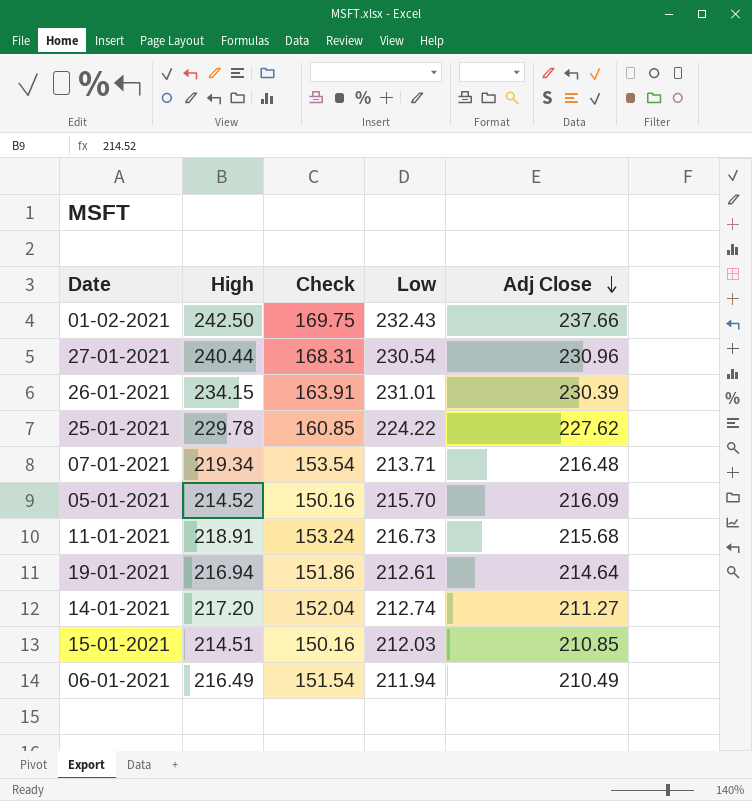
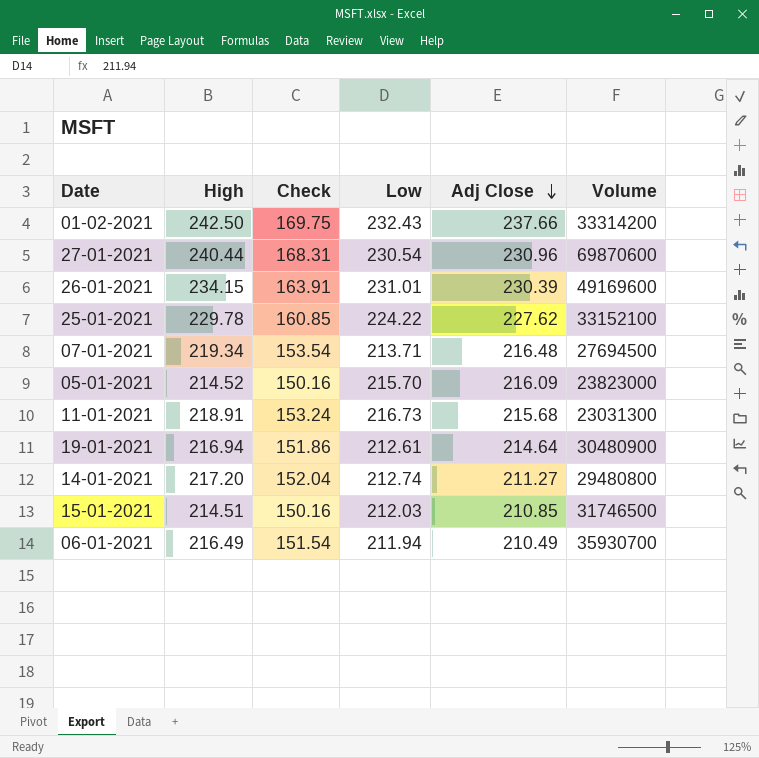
column Volume | position: none -> 6

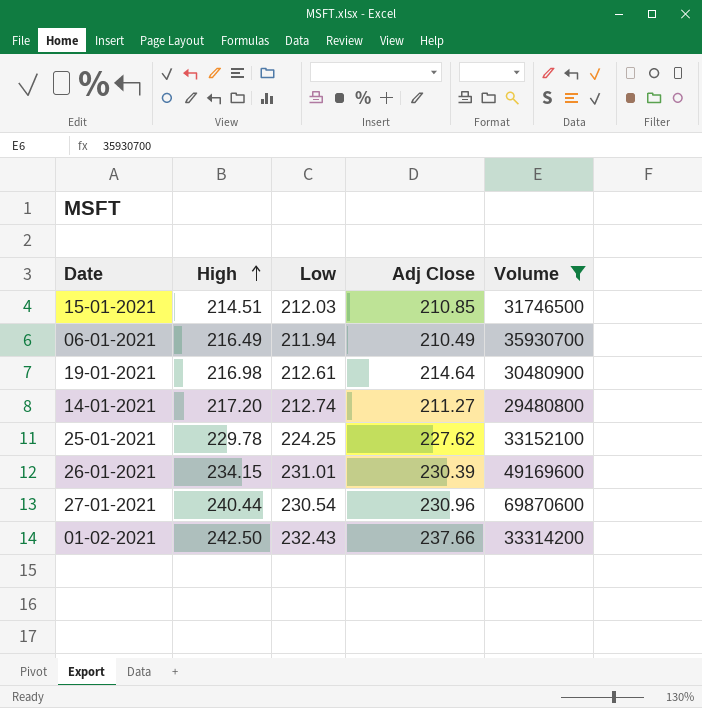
filter: none -> Volume >= 29480800
row order: Adj Close descending -> High ascending
column Check | formula: [High] * 0.7 -> none
19-01-2021 | High: 216.94 -> 216.98
25-01-2021 | Low: 224.22 -> 224.25

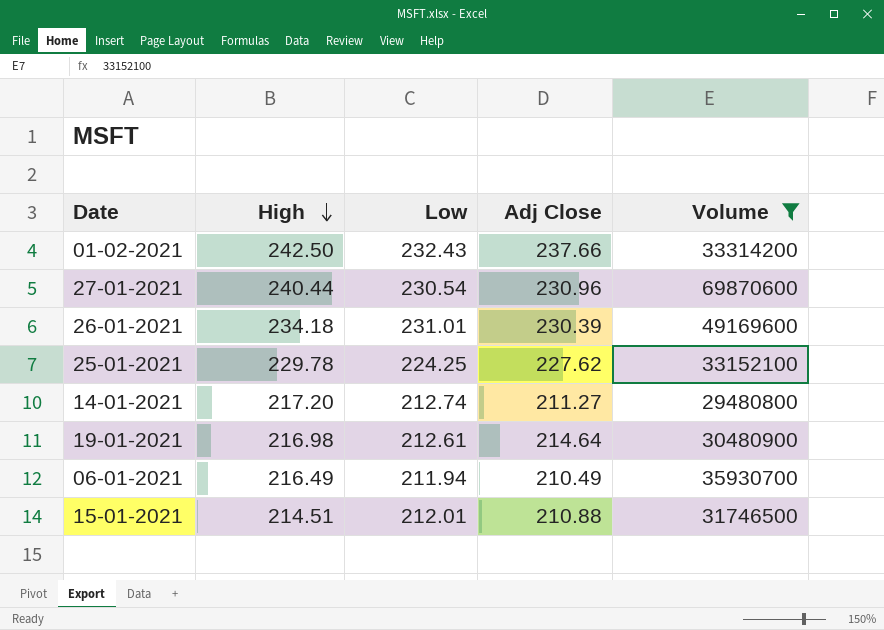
row order: High ascending -> High descending
26-01-2021 | High: 234.15 -> 234.18
15-01-2021 | Low: 212.03 -> 212.01
15-01-2021 | Adj Close: 210.85 -> 210.88

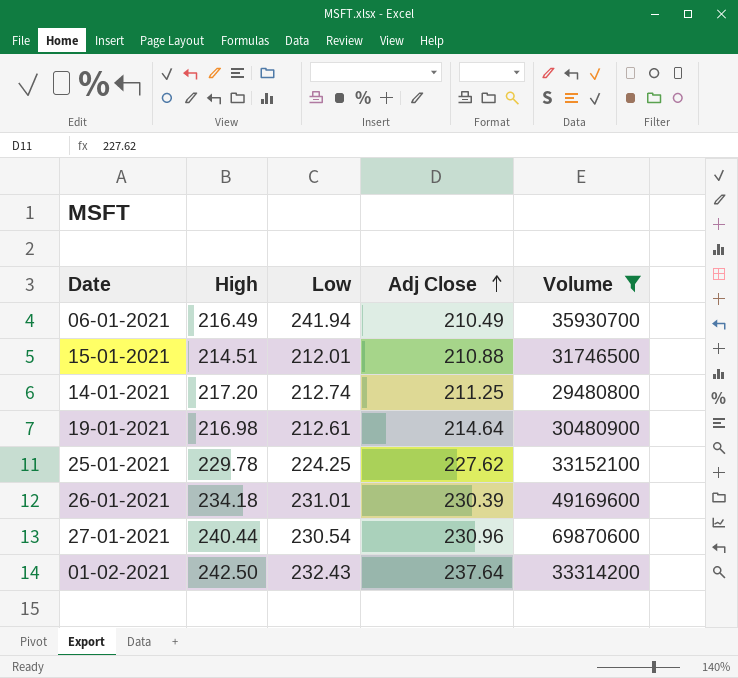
row order: High descending -> Adj Close ascending
06-01-2021 | Low: 211.94 -> 241.94
14-01-2021 | Adj Close: 211.27 -> 211.25
01-02-2021 | Adj Close: 237.66 -> 237.64

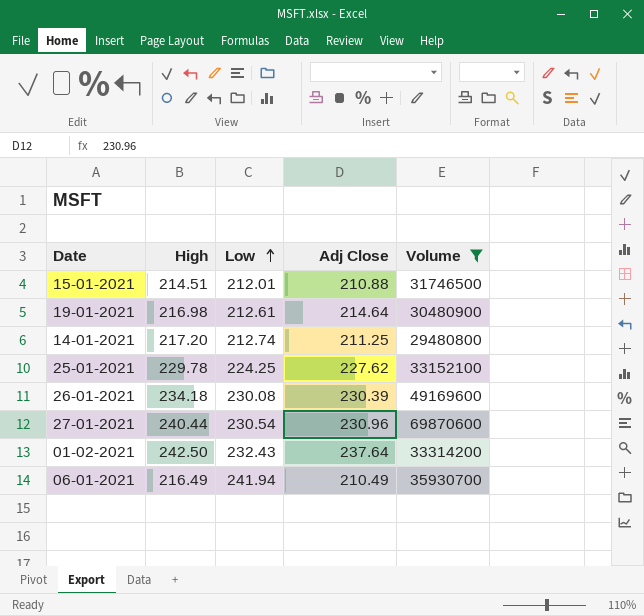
row order: Adj Close ascending -> Low ascending
26-01-2021 | Low: 231.01 -> 230.08

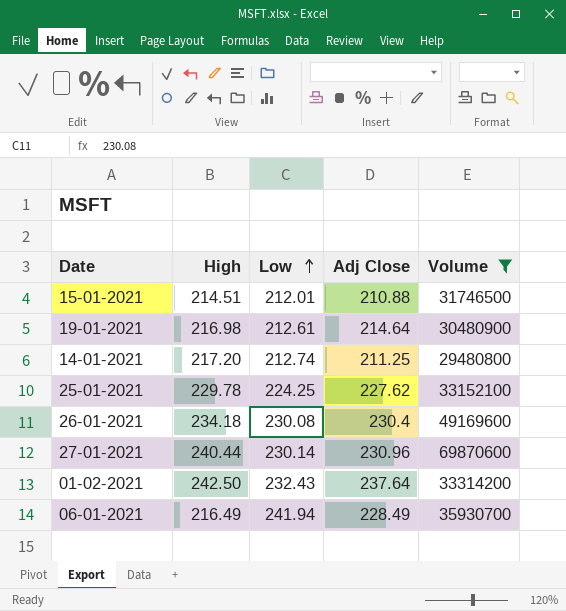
26-01-2021 | Adj Close: 230.39 -> 230.4
27-01-2021 | Low: 230.54 -> 230.14
06-01-2021 | Adj Close: 210.49 -> 228.49

